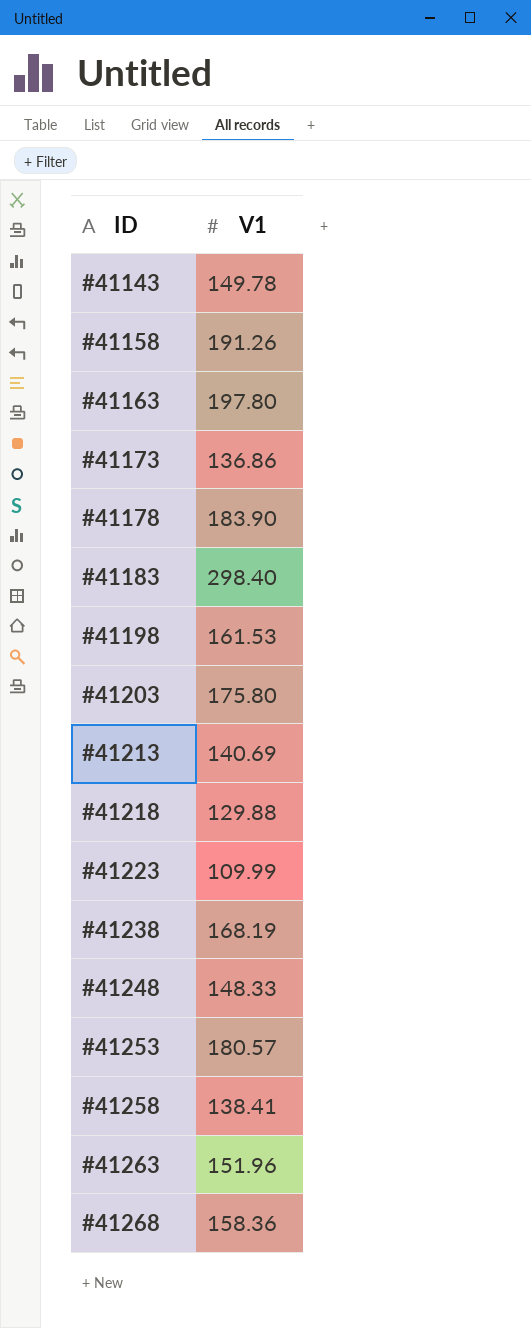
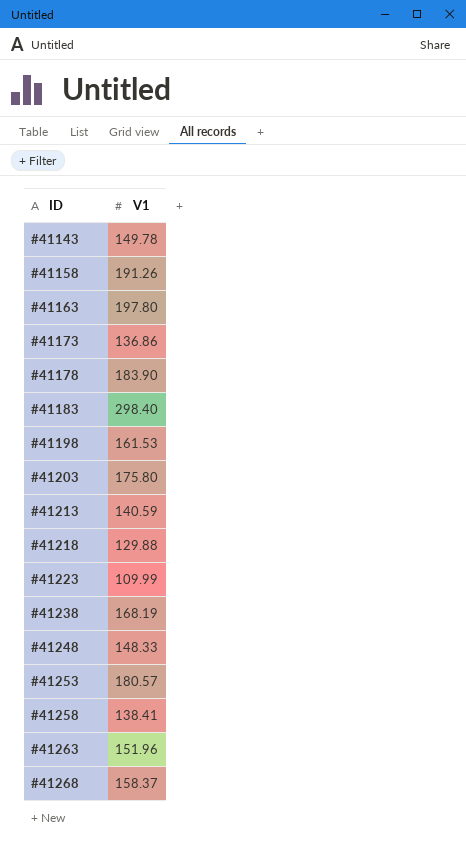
#41213 | V1: 140.69 -> 140.59
#41268 | V1: 158.36 -> 158.37

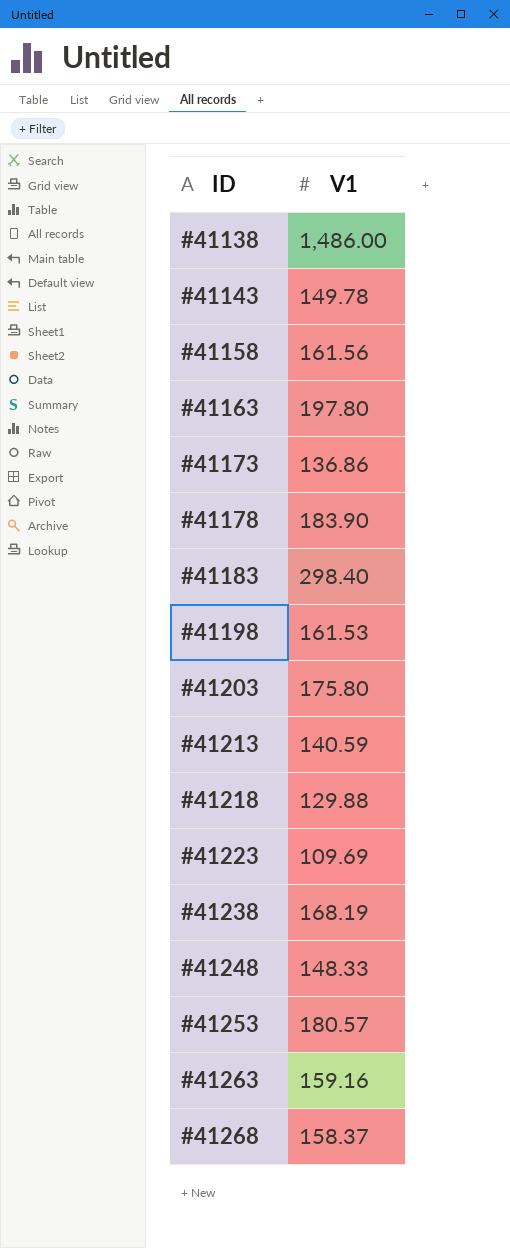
row #41258: 138.41 -> none
row #41138: none -> 1,486.00
#41158 | V1: 191.26 -> 161.56
#41223 | V1: 109.99 -> 109.69
#41263 | V1: 151.96 -> 159.16

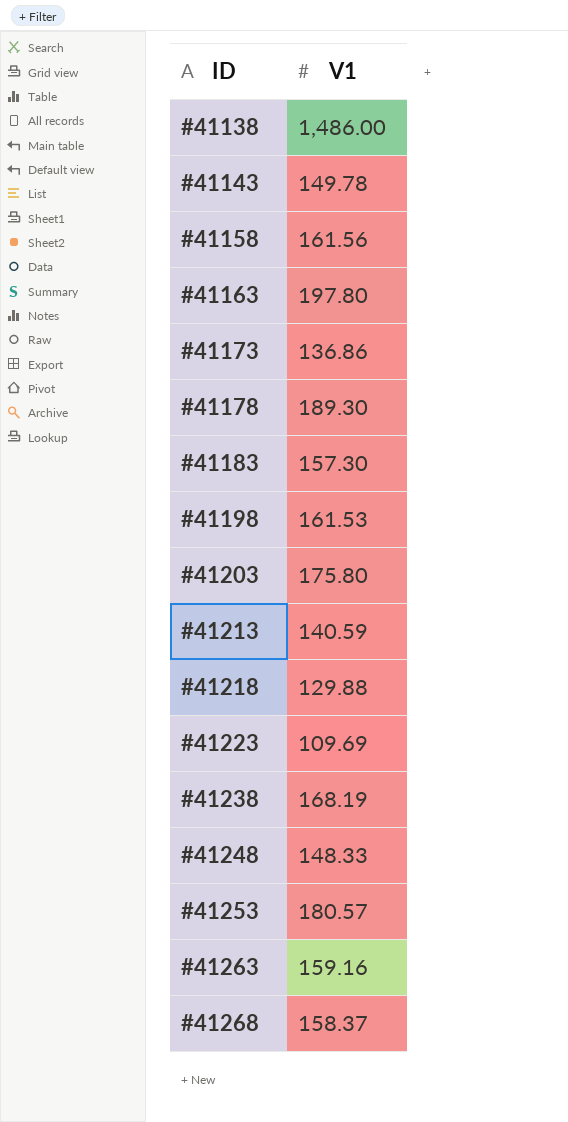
#41178 | V1: 183.90 -> 189.30
#41183 | V1: 298.40 -> 157.30

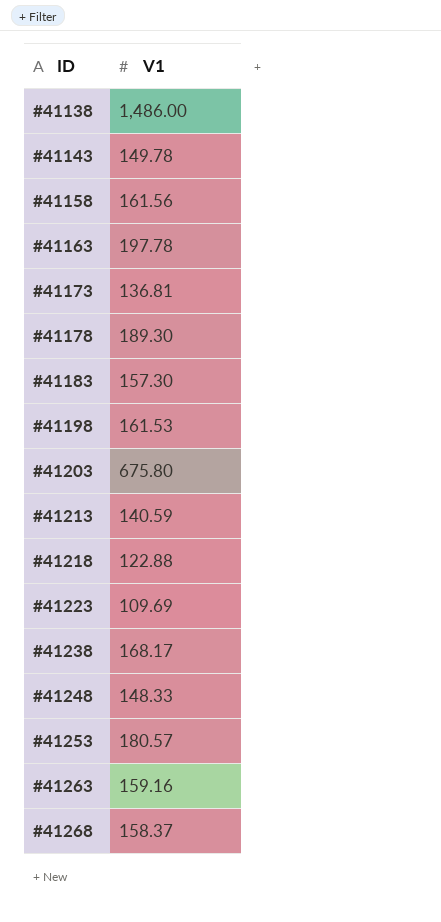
#41163 | V1: 197.80 -> 197.78
#41173 | V1: 136.86 -> 136.81
#41203 | V1: 175.80 -> 675.80
#41218 | V1: 129.88 -> 122.88
#41238 | V1: 168.19 -> 168.17

